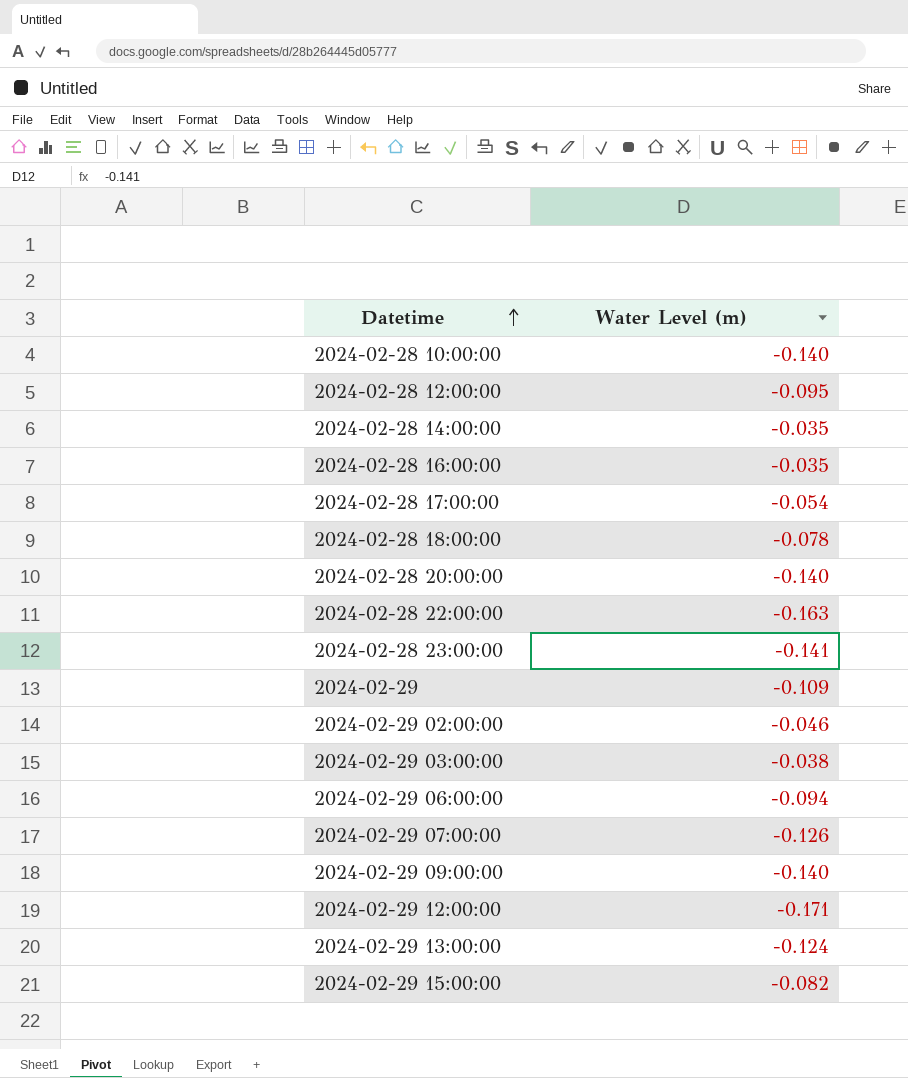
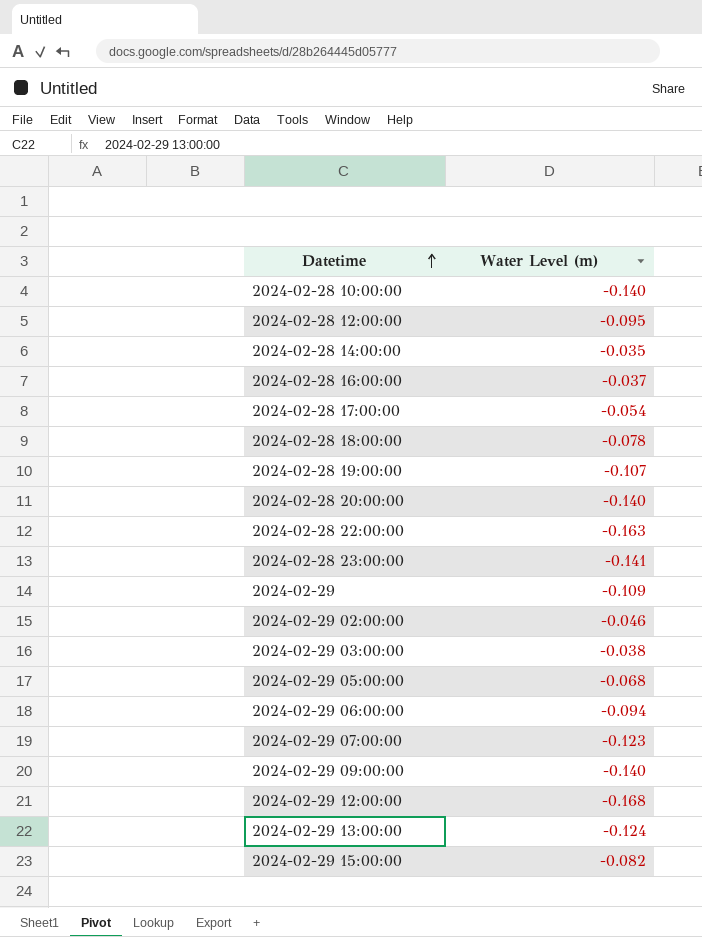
2024-02-28 16:00:00 | Water Level (m): -0.035 -> -0.037
row 2024-02-28 19:00:00: none -> -0.107
row 2024-02-29 05:00:00: none -> -0.068
2024-02-29 07:00:00 | Water Level (m): -0.126 -> -0.123
2024-02-29 12:00:00 | Water Level (m): -0.171 -> -0.168

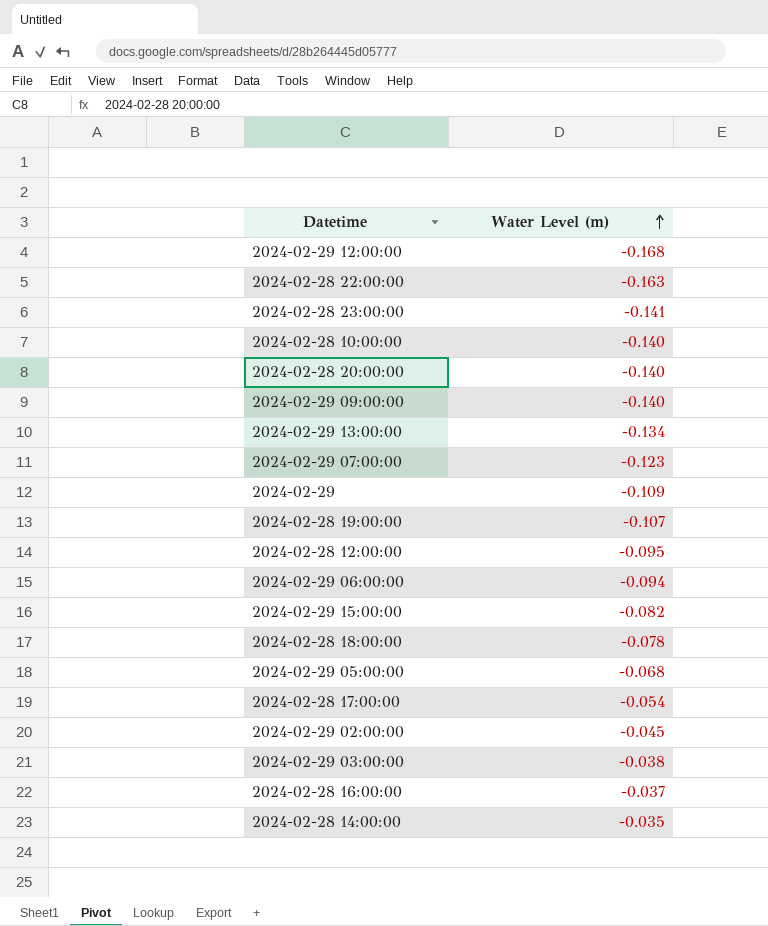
row order: Datetime ascending -> Water Level (m) ascending
2024-02-29 13:00:00 | Water Level (m): -0.124 -> -0.134
2024-02-29 02:00:00 | Water Level (m): -0.046 -> -0.045

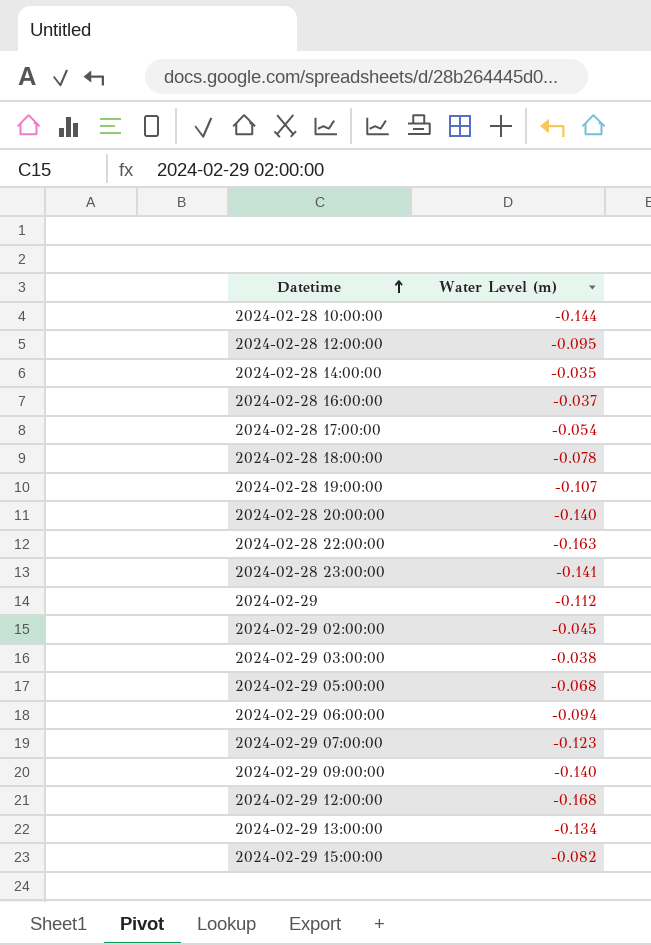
row order: Water Level (m) ascending -> Datetime ascending
2024-02-28 10:00:00 | Water Level (m): -0.140 -> -0.144
2024-02-29 | Water Level (m): -0.109 -> -0.112

